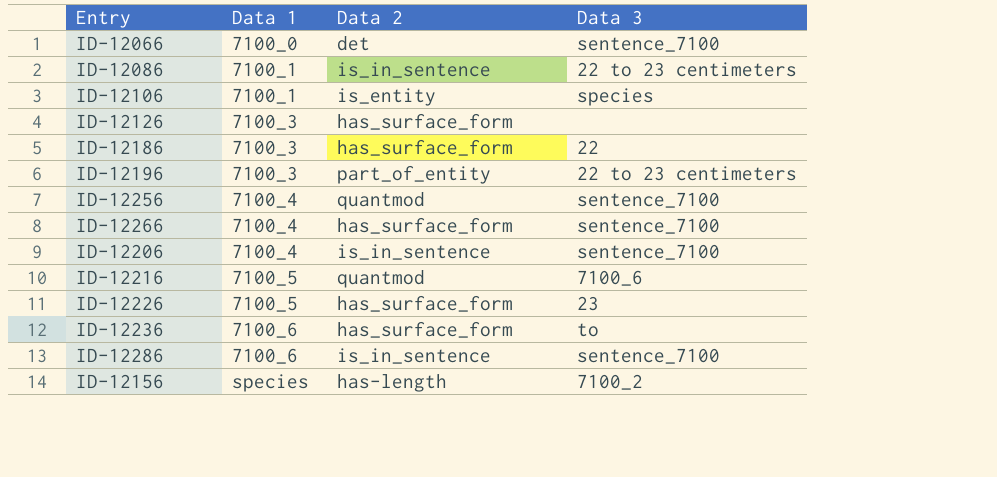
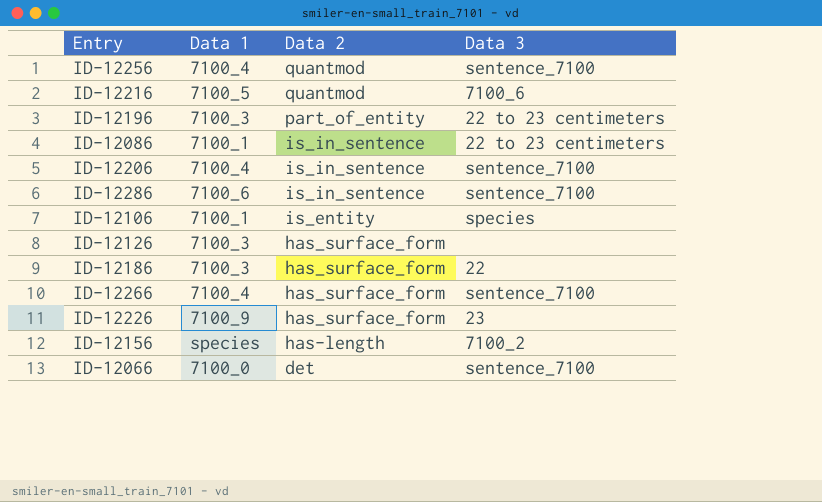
row order: Data 1 ascending -> Data 2 descending
row ID-12236: 7100_6 | has_surface_form | to -> none
ID-12226 | Data 1: 7100_5 -> 7100_9

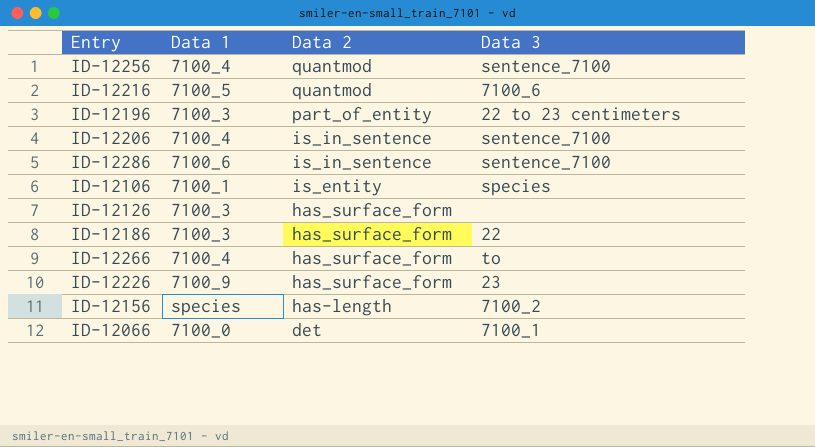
row ID-12086: 7100_1 | is_in_sentence | 22 to 23 centimeters -> none
ID-12266 | Data 3: sentence_7100 -> to
ID-12066 | Data 3: sentence_7100 -> 7100_1

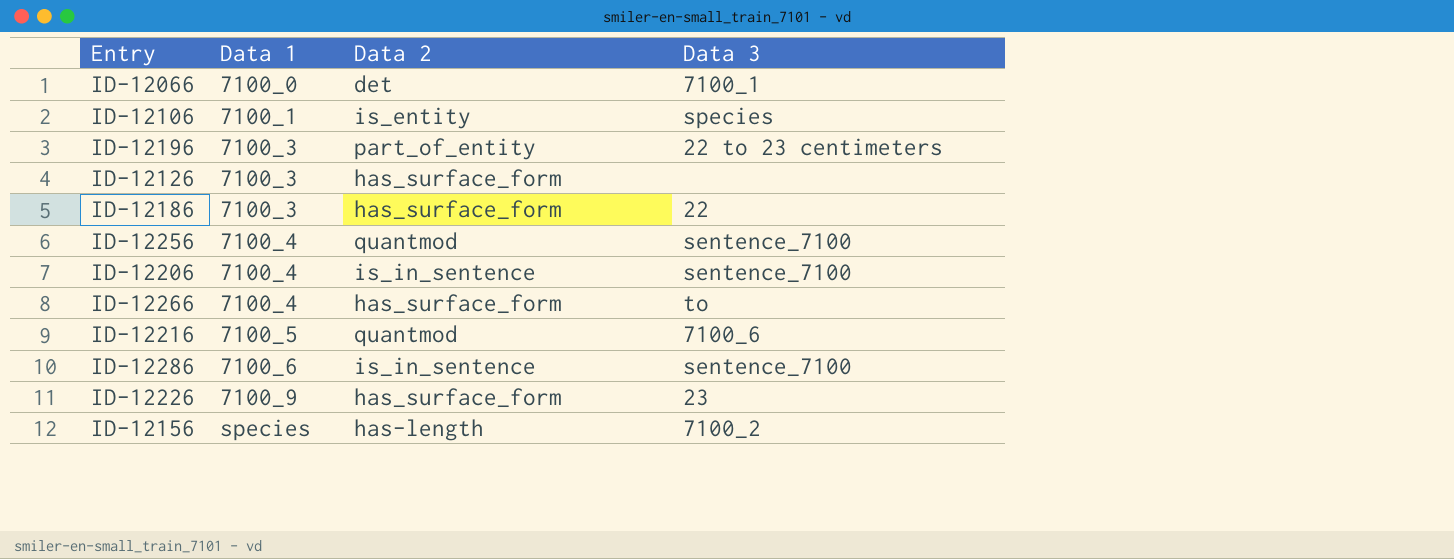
row order: Data 2 descending -> Data 1 ascending

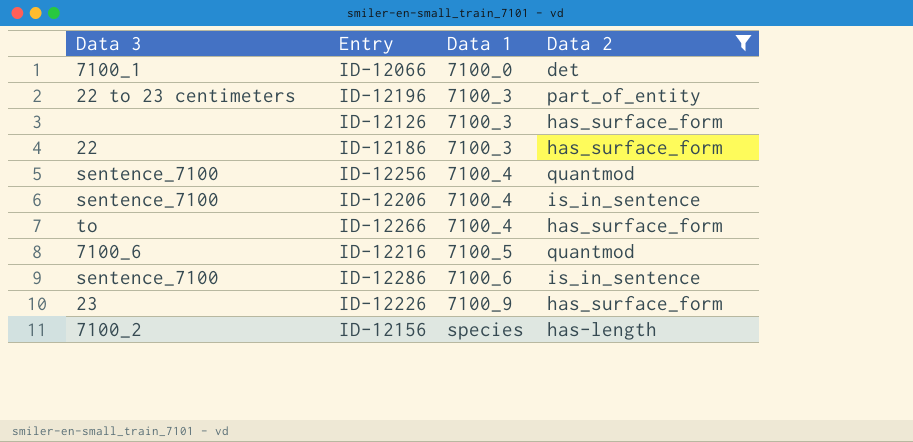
filter: none -> Data 2 != is_entity
column Data 3 | position: 4 -> 1

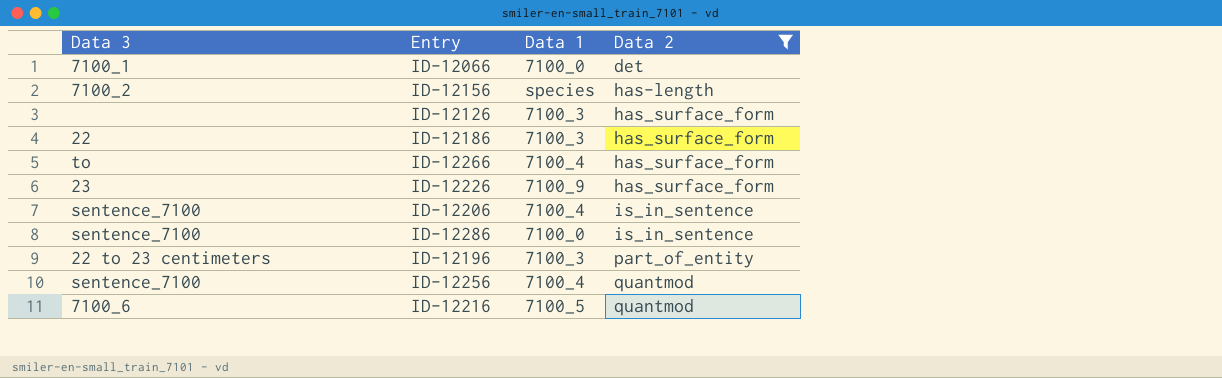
row order: Data 1 ascending -> Data 2 ascending
ID-12286 | Data 1: 7100_6 -> 7100_0

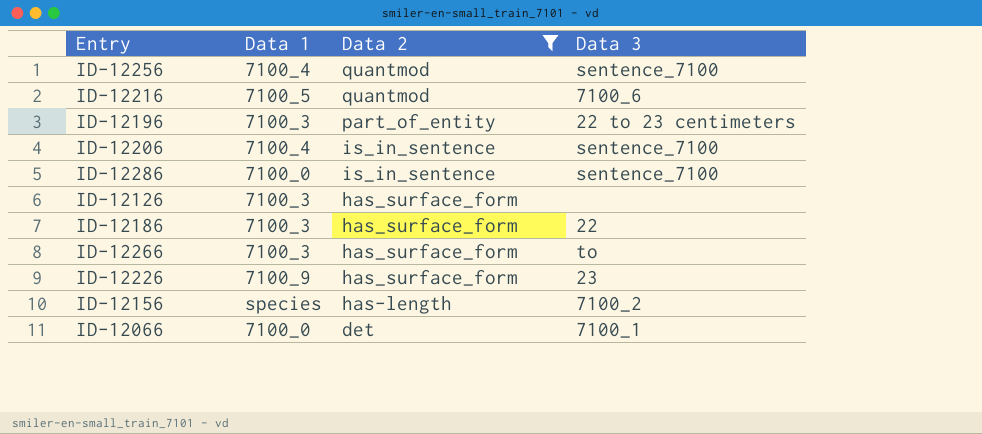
row order: Data 2 ascending -> Data 2 descending
column Data 3 | position: 1 -> 4
ID-12266 | Data 1: 7100_4 -> 7100_3

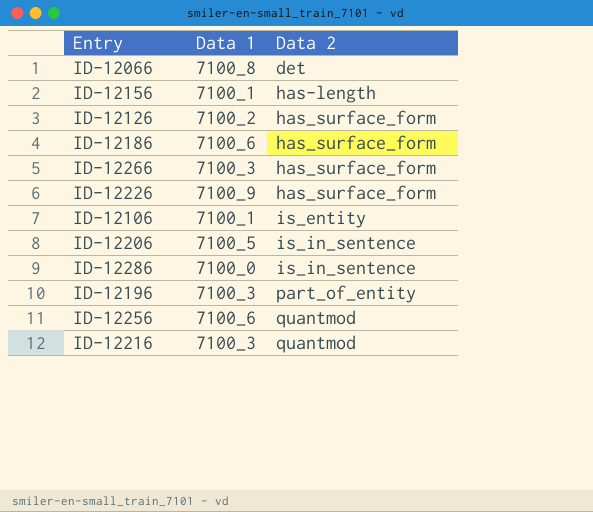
filter: Data 2 != is_entity -> none
row order: Data 2 descending -> Data 2 ascending
column Data 3 | position: 4 -> none
ID-12066 | Data 1: 7100_0 -> 7100_8
ID-12156 | Data 1: species -> 7100_1
ID-12126 | Data 1: 7100_3 -> 7100_2
ID-12186 | Data 1: 7100_3 -> 7100_6
ID-12206 | Data 1: 7100_4 -> 7100_5
ID-12256 | Data 1: 7100_4 -> 7100_6
ID-12216 | Data 1: 7100_5 -> 7100_3

